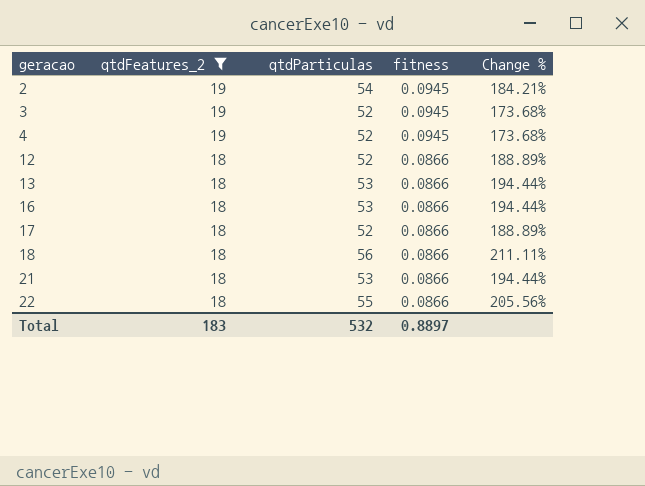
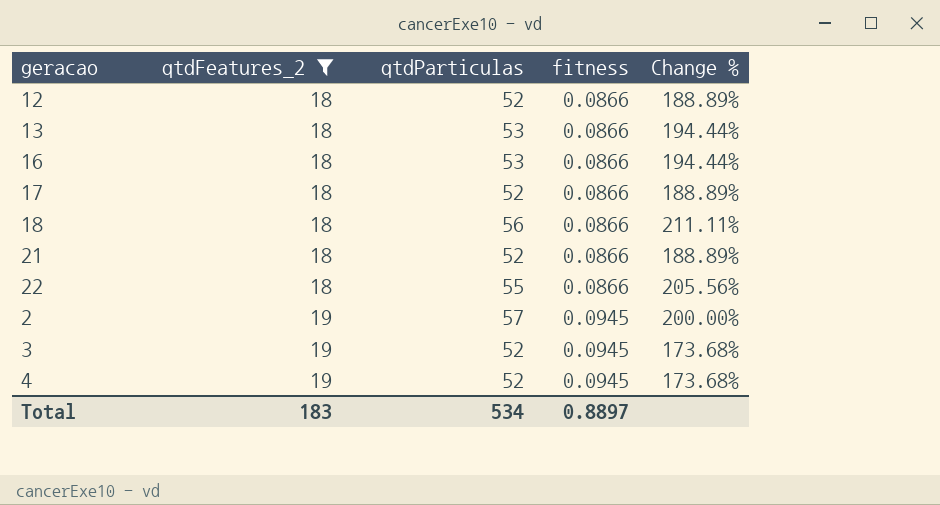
row order: geracao ascending -> qtdFeatures_2 ascending
21 | qtdParticulas: 53 -> 52
21 | Change %: 194.44% -> 188.89%
2 | qtdParticulas: 54 -> 57
2 | Change %: 184.21% -> 200.00%
Total | qtdParticulas: 532 -> 534

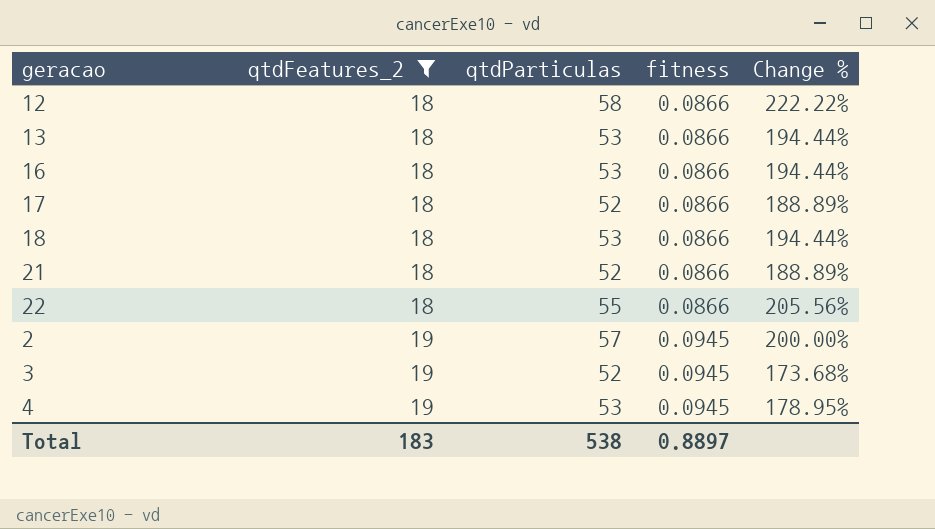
12 | qtdParticulas: 52 -> 58
12 | Change %: 188.89% -> 222.22%
18 | qtdParticulas: 56 -> 53
18 | Change %: 211.11% -> 194.44%
4 | qtdParticulas: 52 -> 53
4 | Change %: 173.68% -> 178.95%
Total | qtdParticulas: 534 -> 538

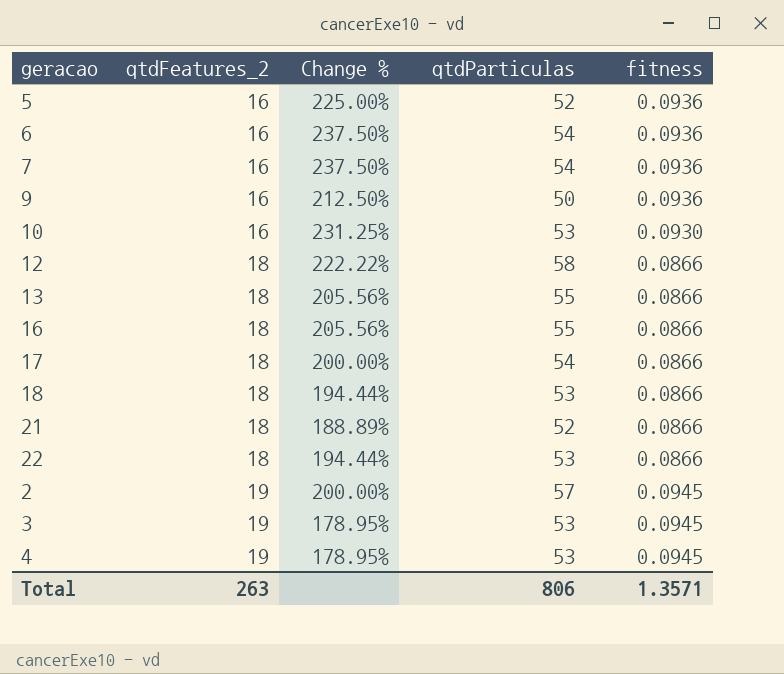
filter: qtdFeatures_2 != 16 -> none
column Change % | position: 5 -> 3
13 | Change %: 194.44% -> 205.56%
13 | qtdParticulas: 53 -> 55
16 | Change %: 194.44% -> 205.56%
16 | qtdParticulas: 53 -> 55
17 | Change %: 188.89% -> 200.00%
17 | qtdParticulas: 52 -> 54
22 | Change %: 205.56% -> 194.44%
22 | qtdParticulas: 55 -> 53
3 | Change %: 173.68% -> 178.95%
3 | qtdParticulas: 52 -> 53
Total | qtdFeatures_2: 183 -> 263
Total | qtdParticulas: 538 -> 806
Total | fitness: 0.8897 -> 1.3571

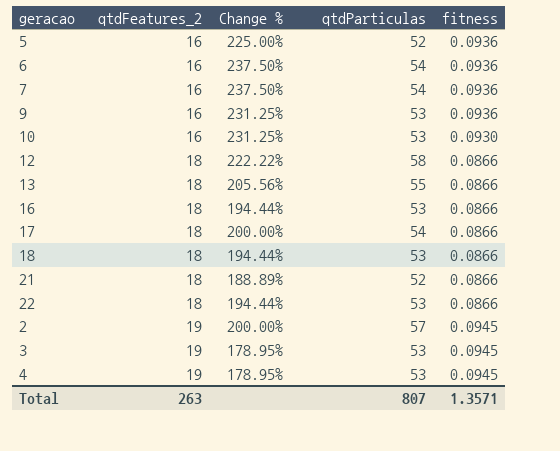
9 | Change %: 212.50% -> 231.25%
9 | qtdParticulas: 50 -> 53
16 | Change %: 205.56% -> 194.44%
16 | qtdParticulas: 55 -> 53
Total | qtdParticulas: 806 -> 807

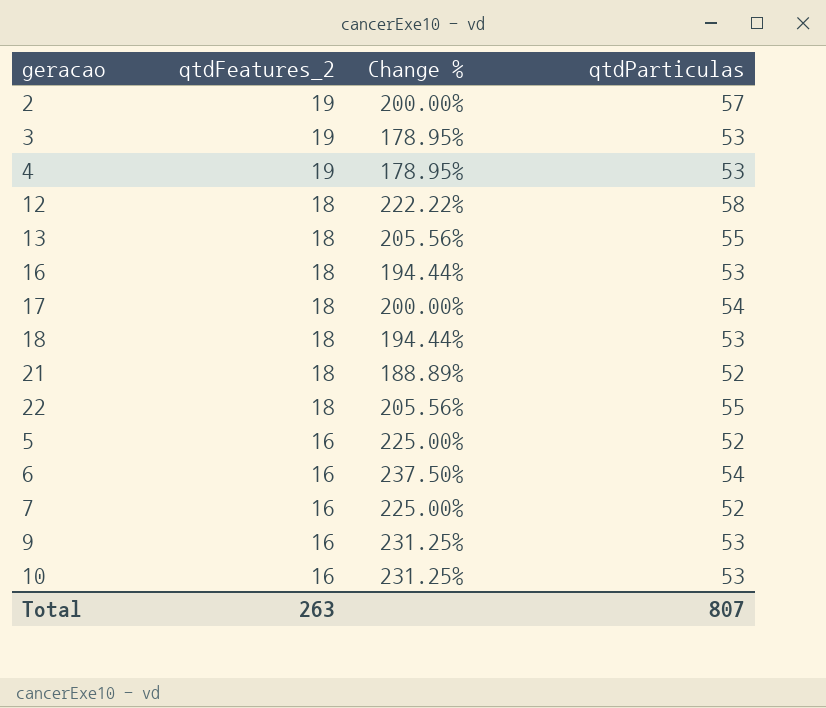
row order: qtdFeatures_2 ascending -> qtdFeatures_2 descending
column fitness | position: 5 -> none
22 | Change %: 194.44% -> 205.56%
22 | qtdParticulas: 53 -> 55
7 | Change %: 237.50% -> 225.00%
7 | qtdParticulas: 54 -> 52

